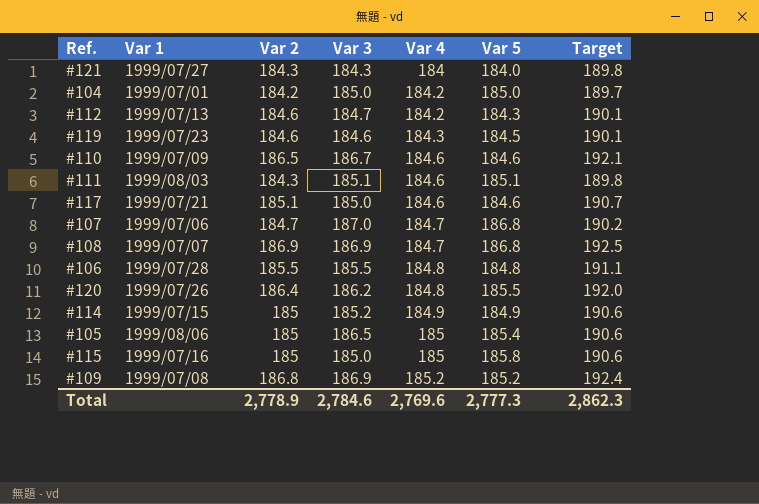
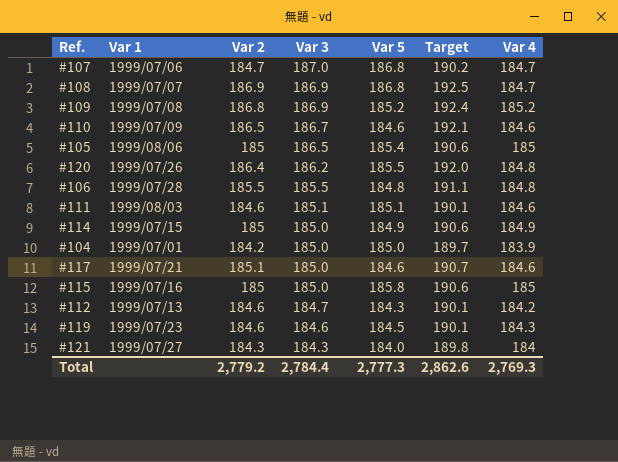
row order: Var 4 ascending -> Var 3 descending
column Var 4 | position: 5 -> 7
#111 | Var 2: 184.3 -> 184.6
#111 | Target: 189.8 -> 190.1
#114 | Var 3: 185.2 -> 185.0
#104 | Var 4: 184.2 -> 183.9
Total | Var 2: 2,778.9 -> 2,779.2
Total | Var 3: 2,784.6 -> 2,784.4
Total | Target: 2,862.3 -> 2,862.6
Total | Var 4: 2,769.6 -> 2,769.3

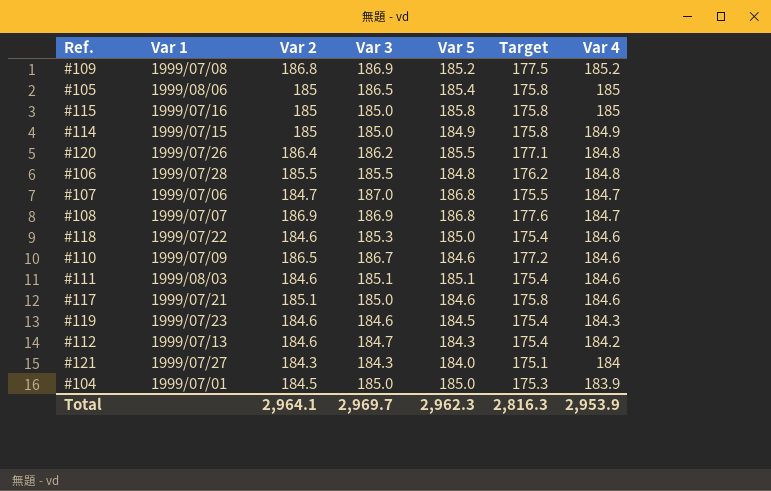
row order: Var 3 descending -> Var 4 descending
column Target | formula: [Var 2] * 1.03 -> [Var 2] * 0.95
row #118: none -> 1999/07/22 | 184.6 | 185.3 | 185.0 | 175.4 | 184.6
#104 | Var 2: 184.2 -> 184.5
Total | Var 2: 2,779.2 -> 2,964.1
Total | Var 3: 2,784.4 -> 2,969.7
Total | Var 5: 2,777.3 -> 2,962.3
Total | Target: 2,862.6 -> 2,816.3
Total | Var 4: 2,769.3 -> 2,953.9

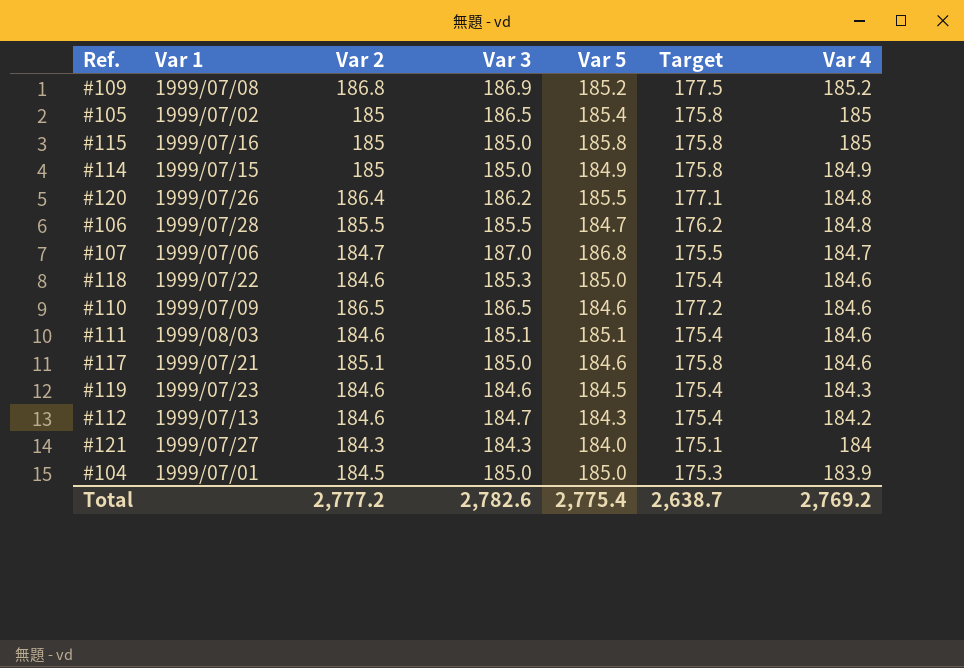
row #108: 1999/07/07 | 186.9 | 186.9 | 186.8 | 177.6 | 184.7 -> none
#105 | Var 1: 1999/08/06 -> 1999/07/02
#106 | Var 5: 184.8 -> 184.7
#110 | Var 3: 186.7 -> 186.5
Total | Var 2: 2,964.1 -> 2,777.2
Total | Var 3: 2,969.7 -> 2,782.6
Total | Var 5: 2,962.3 -> 2,775.4
Total | Target: 2,816.3 -> 2,638.7
Total | Var 4: 2,953.9 -> 2,769.2

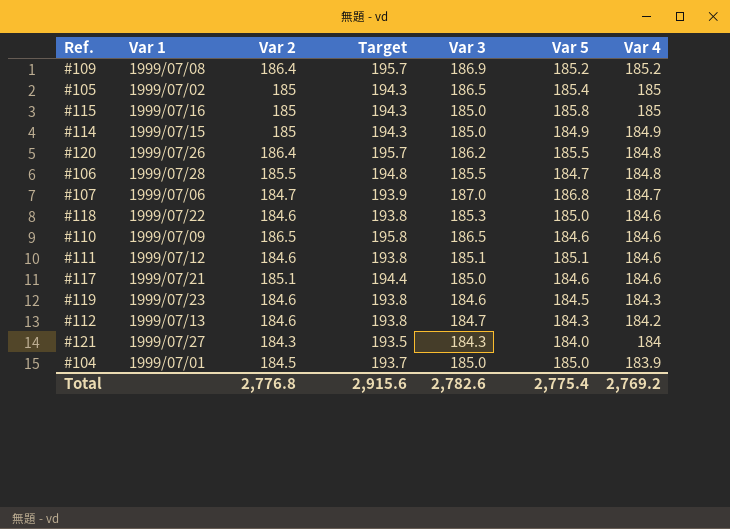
column Target | formula: [Var 2] * 0.95 -> [Var 2] * 1.05
column Target | position: 6 -> 4
#109 | Var 2: 186.8 -> 186.4
#111 | Var 1: 1999/08/03 -> 1999/07/12
Total | Var 2: 2,777.2 -> 2,776.8
Total | Target: 2,638.7 -> 2,915.6

